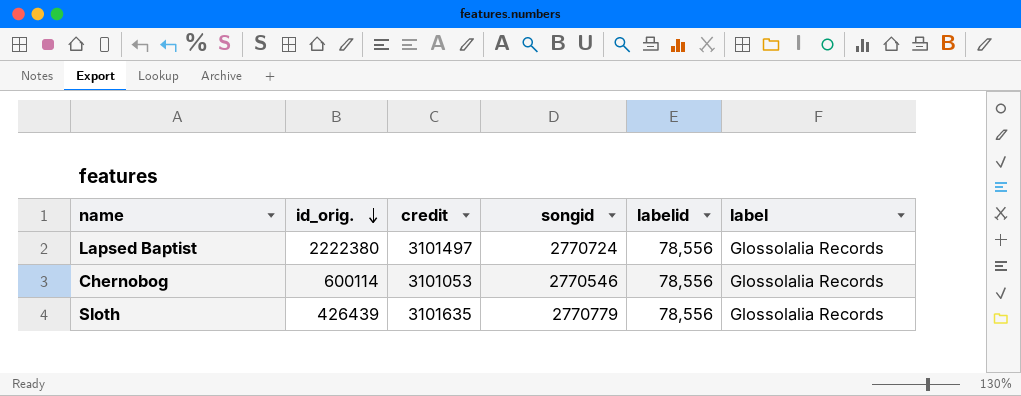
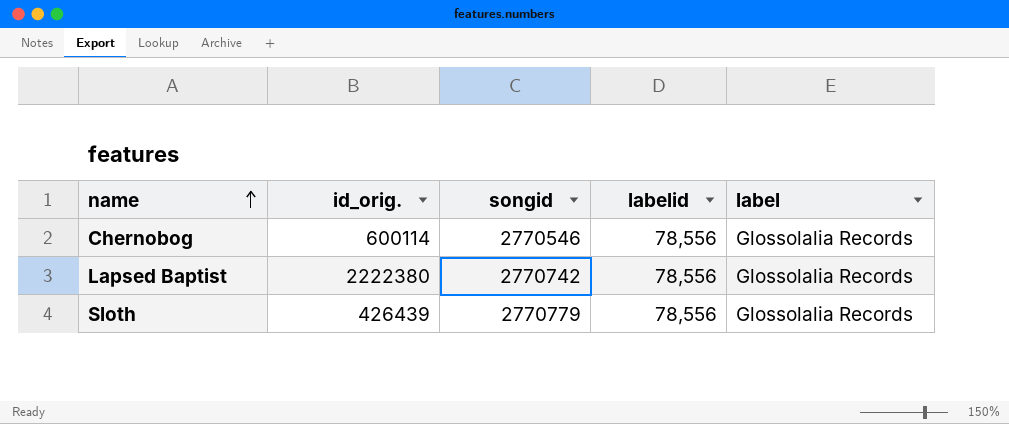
row order: id_orig. descending -> name ascending
column credit | position: 3 -> none
Lapsed Baptist | songid: 2770724 -> 2770742

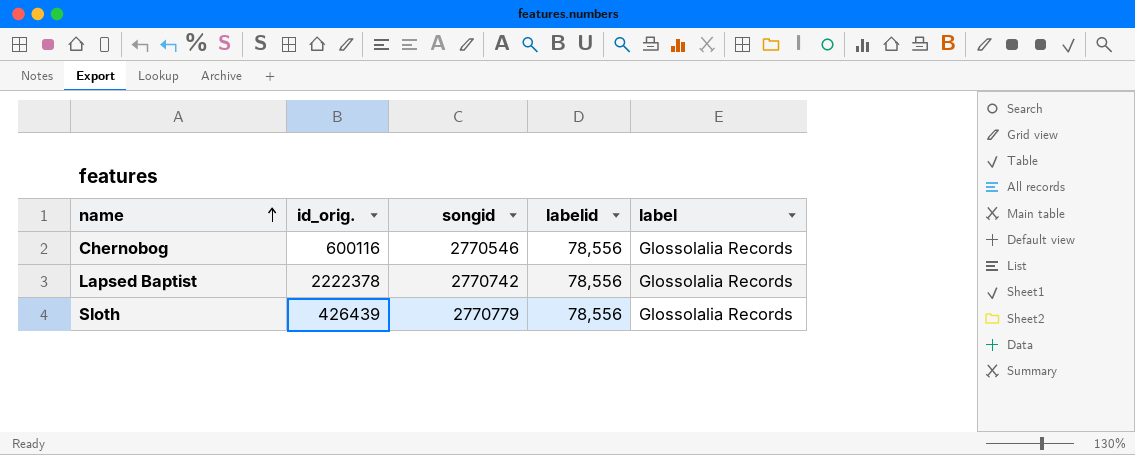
Chernobog | id_orig.: 600114 -> 600116
Lapsed Baptist | id_orig.: 2222380 -> 2222378

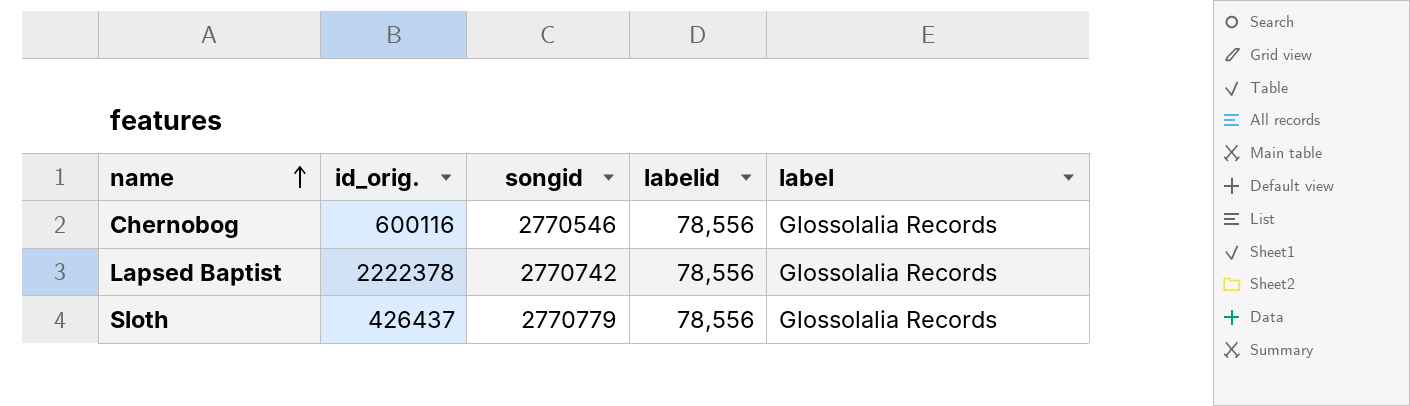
Sloth | id_orig.: 426439 -> 426437

